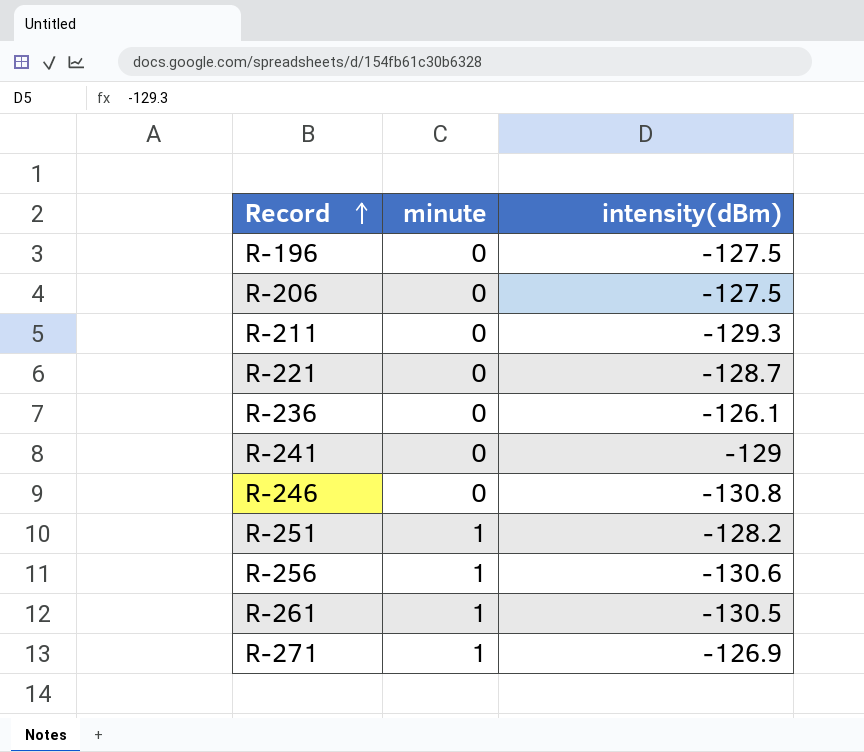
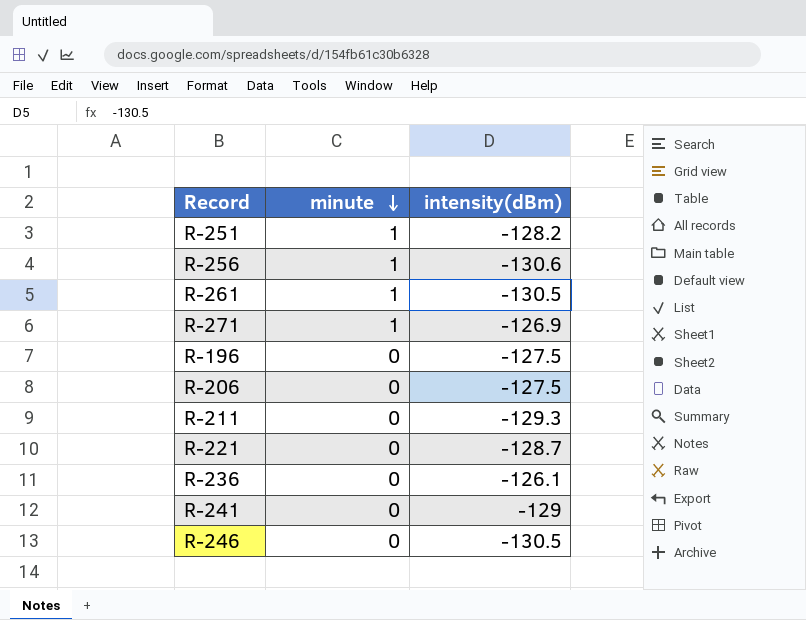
row order: Record ascending -> minute descending
R-246 | intensity(dBm): -130.8 -> -130.5

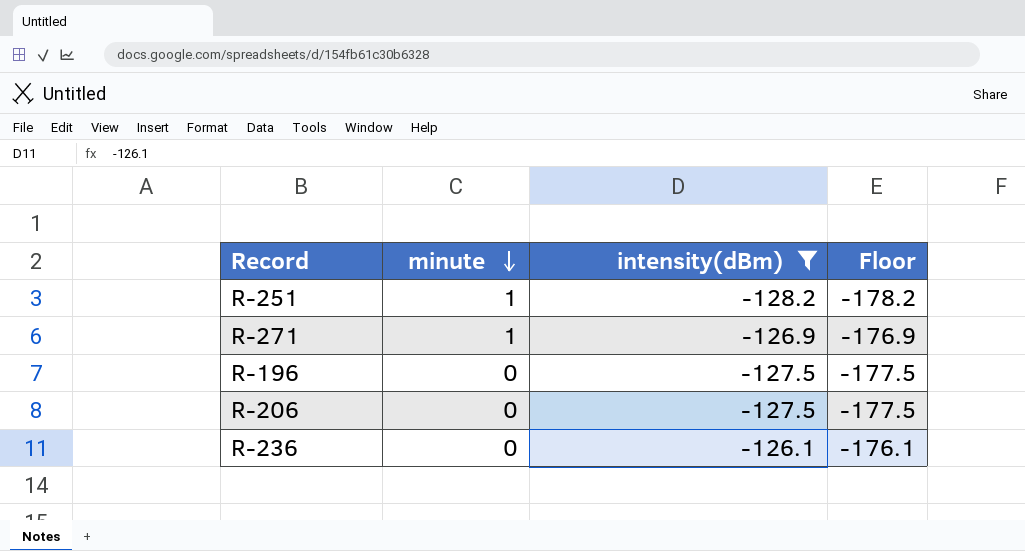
filter: none -> intensity(dBm) >= -128.2
column Floor | formula: none -> [intensity(dBm)] - 50

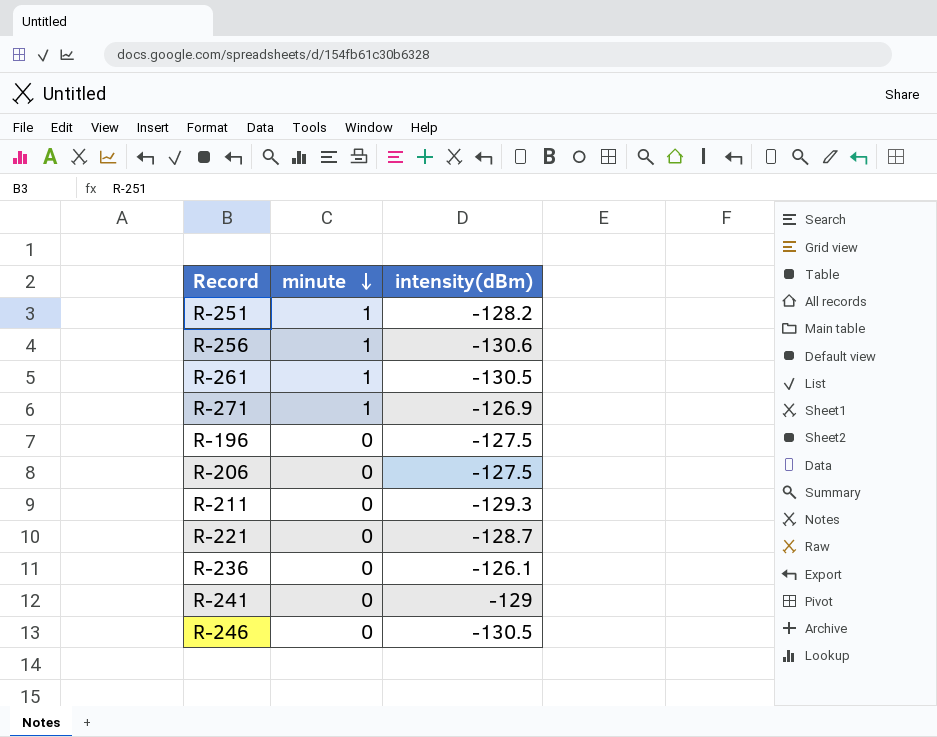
filter: intensity(dBm) >= -128.2 -> none
column Floor | formula: [intensity(dBm)] - 50 -> none

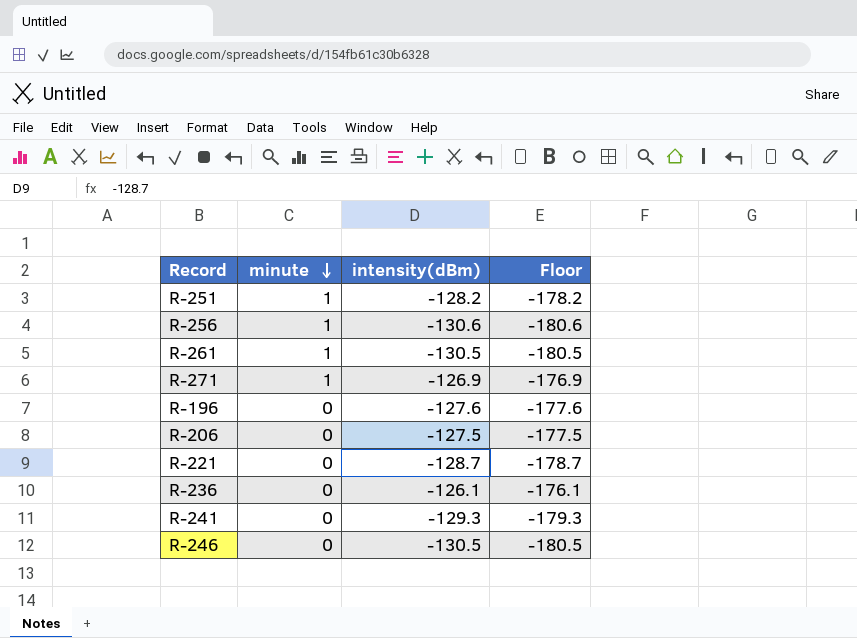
column Floor | formula: none -> [intensity(dBm)] - 50
row R-211: 0 | -129.3 -> none
R-196 | intensity(dBm): -127.5 -> -127.6
R-241 | intensity(dBm): -129 -> -129.3

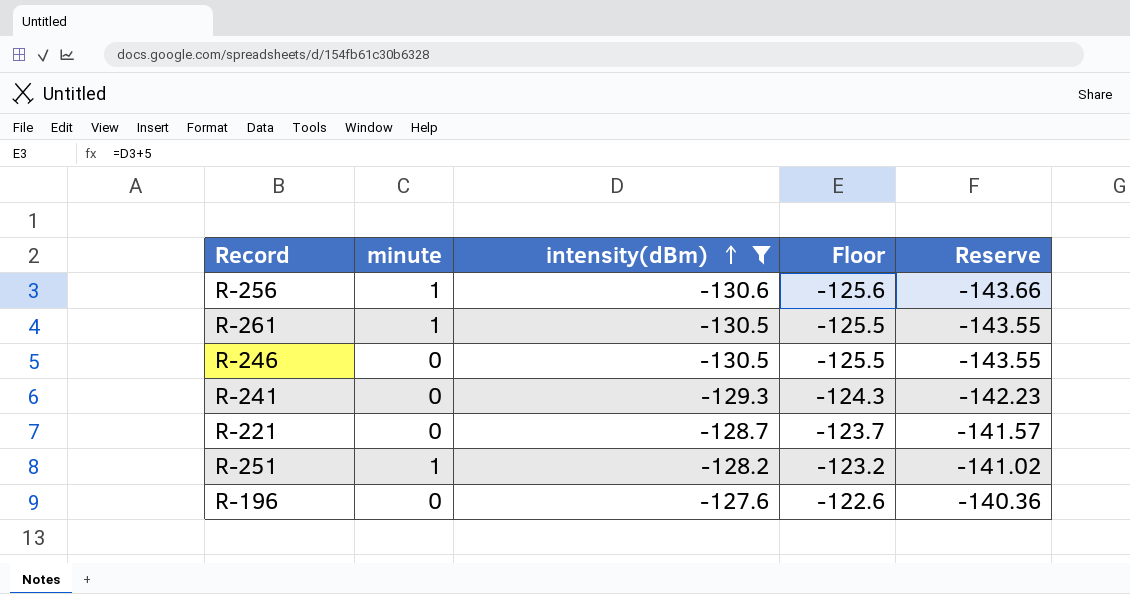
filter: none -> intensity(dBm) <= -127.6
row order: minute descending -> intensity(dBm) ascending
column Floor | formula: [intensity(dBm)] - 50 -> [intensity(dBm)] + 5
column Reserve | formula: none -> [intensity(dBm)] * 1.1

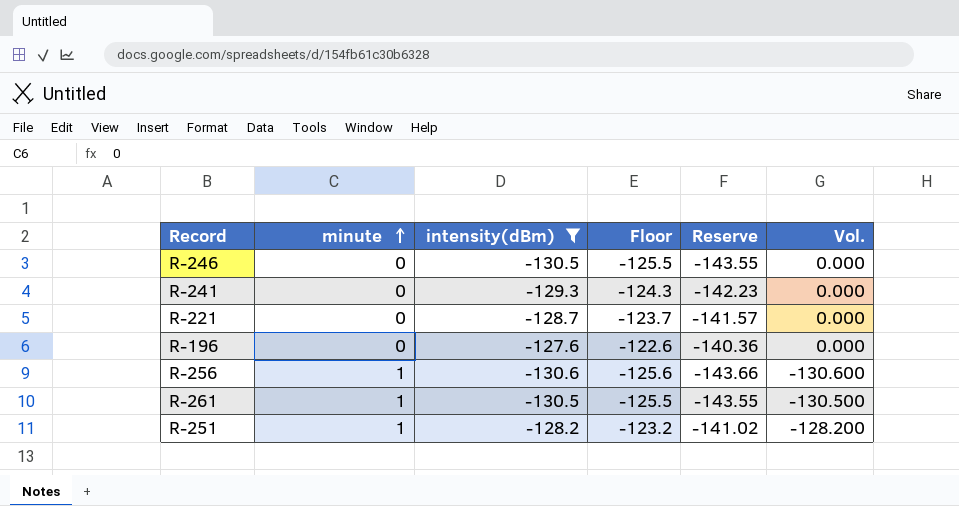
row order: intensity(dBm) ascending -> minute ascending
column Vol. | formula: none -> [minute] * [intensity(dBm)]

